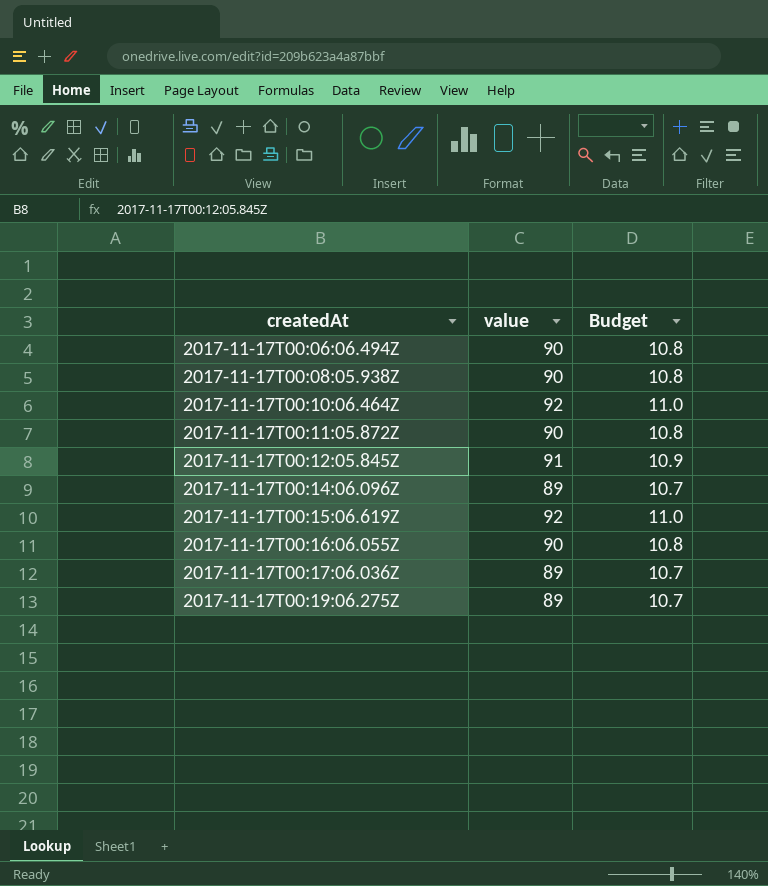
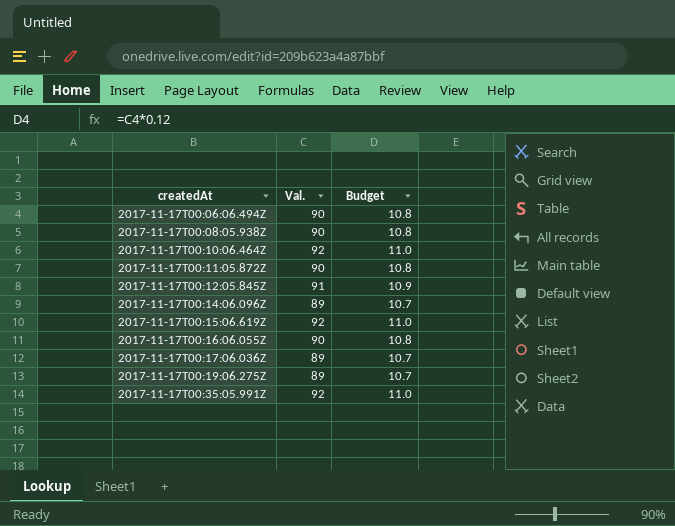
column name: value -> Val.
row 2017-11-17T00:35:05.991Z: none -> 92 | 11.0

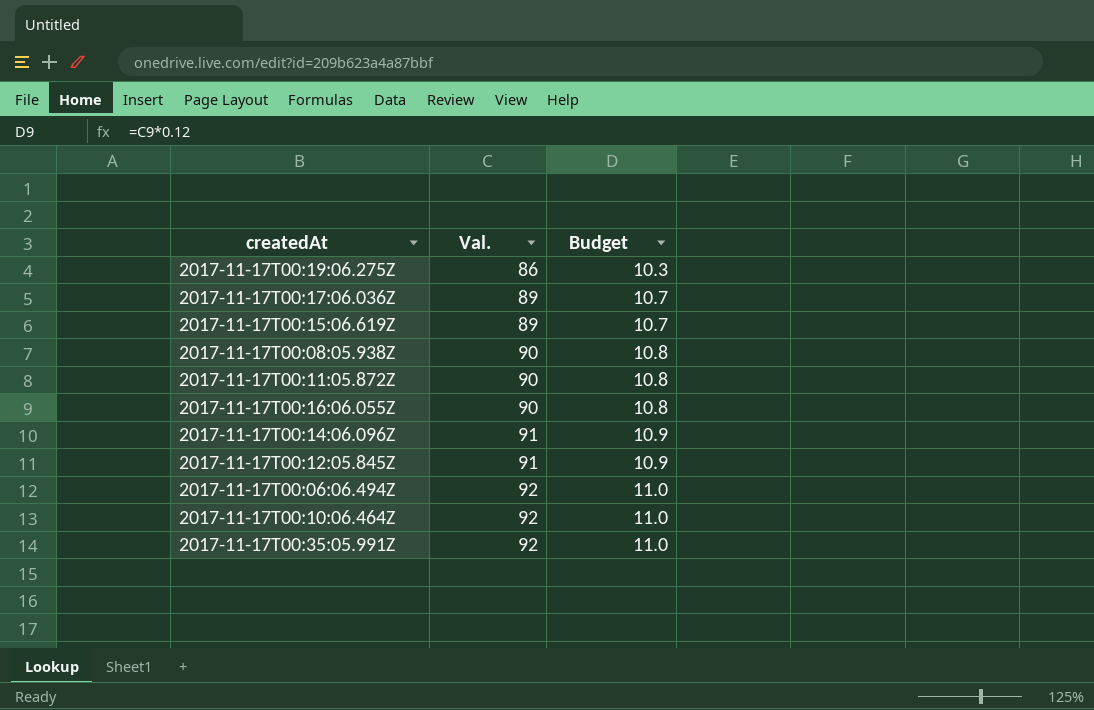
row order: createdAt ascending -> Val. ascending
2017-11-17T00:19:06.275Z | Val.: 89 -> 86
2017-11-17T00:19:06.275Z | Budget: 10.7 -> 10.3
2017-11-17T00:15:06.619Z | Val.: 92 -> 89
2017-11-17T00:15:06.619Z | Budget: 11.0 -> 10.7
2017-11-17T00:14:06.096Z | Val.: 89 -> 91
2017-11-17T00:14:06.096Z | Budget: 10.7 -> 10.9
2017-11-17T00:06:06.494Z | Val.: 90 -> 92
2017-11-17T00:06:06.494Z | Budget: 10.8 -> 11.0

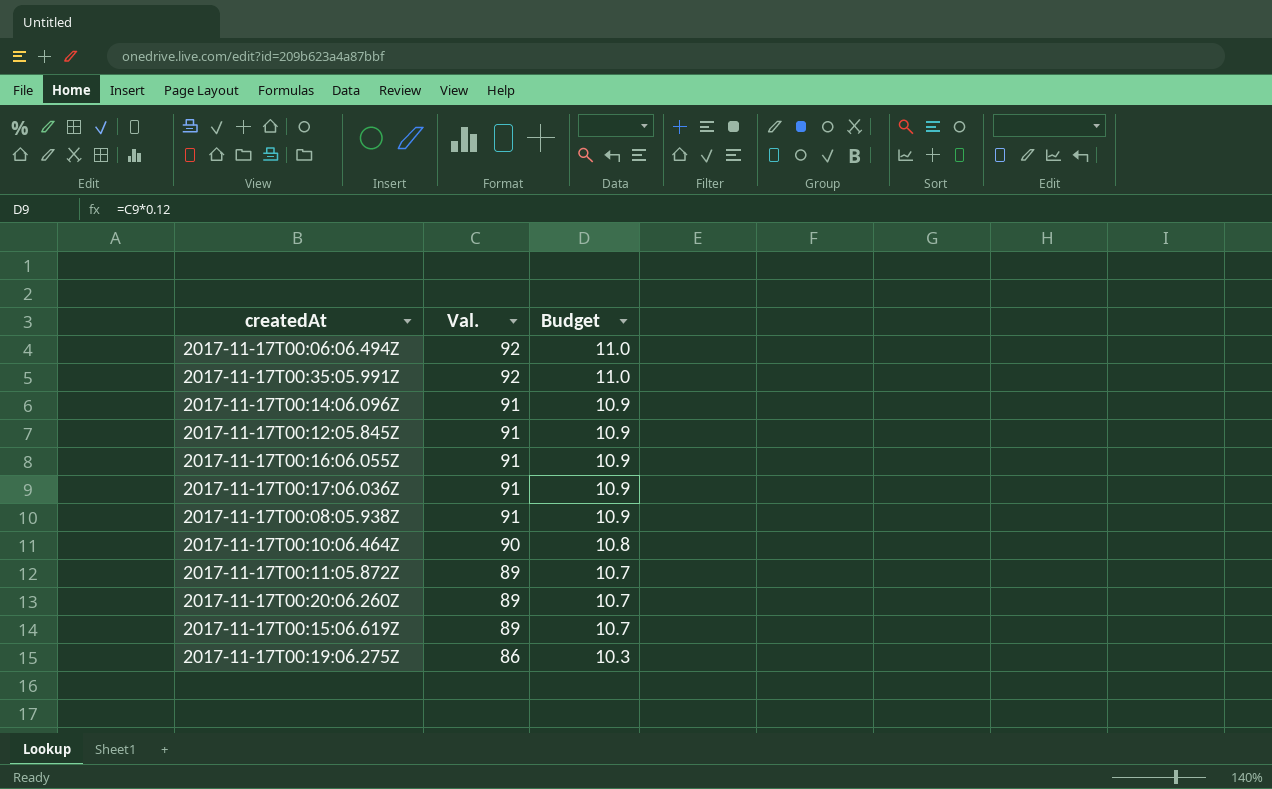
row order: Val. ascending -> Val. descending
2017-11-17T00:16:06.055Z | Val.: 90 -> 91
2017-11-17T00:16:06.055Z | Budget: 10.8 -> 10.9
2017-11-17T00:17:06.036Z | Val.: 89 -> 91
2017-11-17T00:17:06.036Z | Budget: 10.7 -> 10.9
2017-11-17T00:08:05.938Z | Val.: 90 -> 91
2017-11-17T00:08:05.938Z | Budget: 10.8 -> 10.9
2017-11-17T00:10:06.464Z | Val.: 92 -> 90
2017-11-17T00:10:06.464Z | Budget: 11.0 -> 10.8
2017-11-17T00:11:05.872Z | Val.: 90 -> 89
2017-11-17T00:11:05.872Z | Budget: 10.8 -> 10.7
row 2017-11-17T00:20:06.260Z: none -> 89 | 10.7

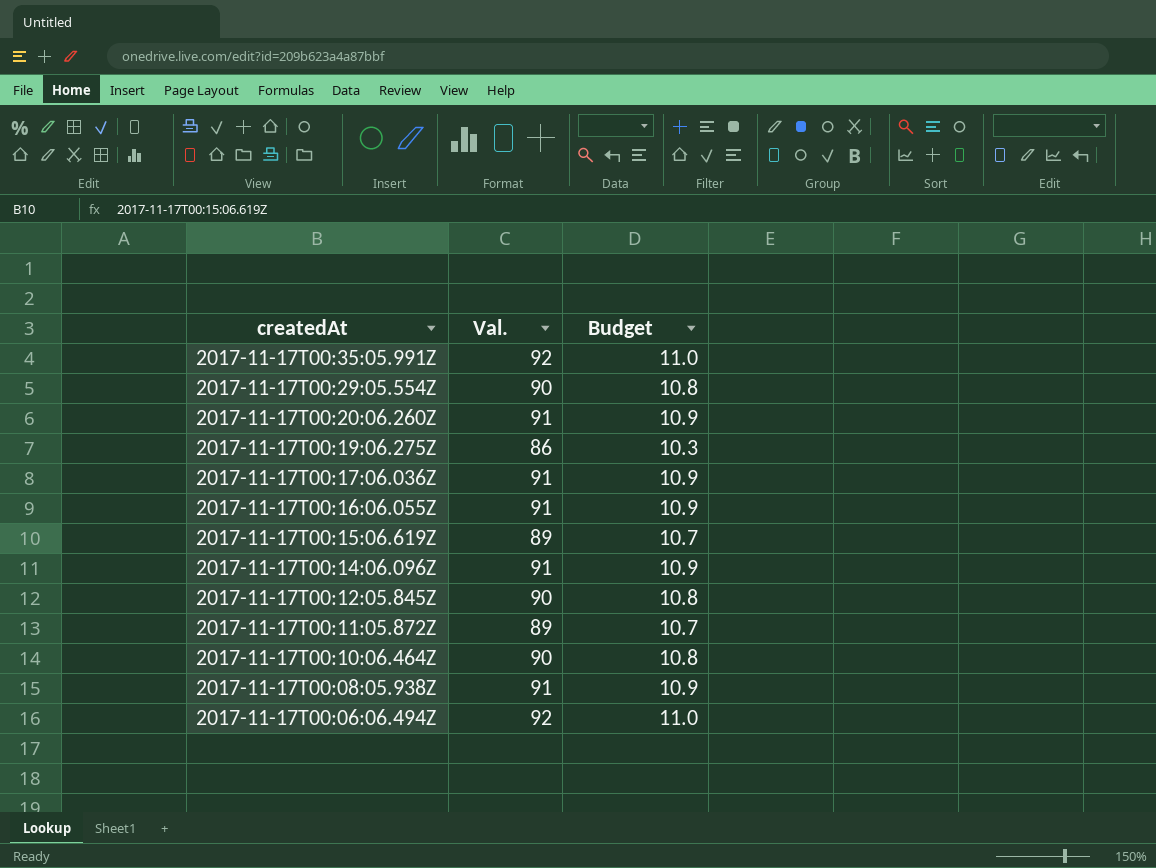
row order: Val. descending -> createdAt descending
row 2017-11-17T00:29:05.554Z: none -> 90 | 10.8
2017-11-17T00:20:06.260Z | Val.: 89 -> 91
2017-11-17T00:20:06.260Z | Budget: 10.7 -> 10.9
2017-11-17T00:12:05.845Z | Val.: 91 -> 90
2017-11-17T00:12:05.845Z | Budget: 10.9 -> 10.8

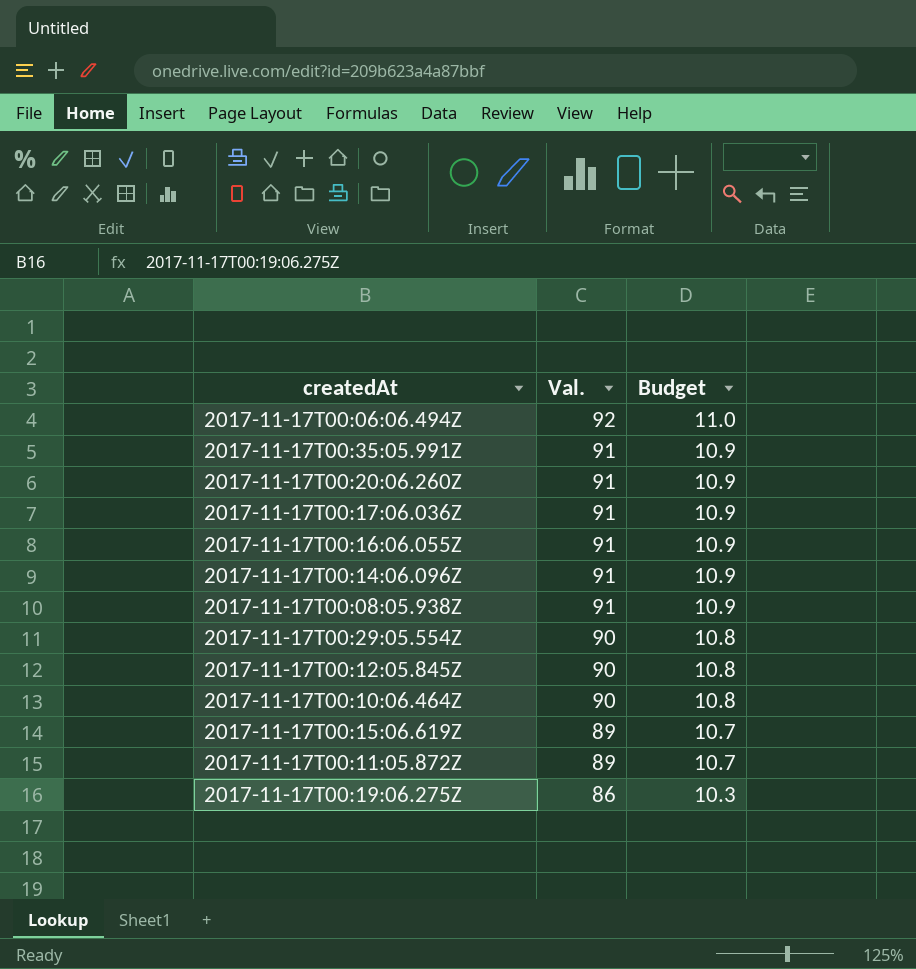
row order: createdAt descending -> Val. descending
2017-11-17T00:35:05.991Z | Val.: 92 -> 91
2017-11-17T00:35:05.991Z | Budget: 11.0 -> 10.9

